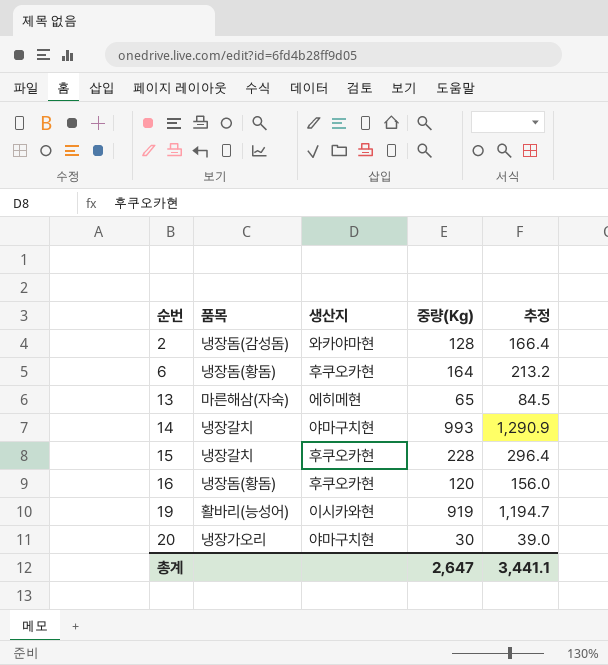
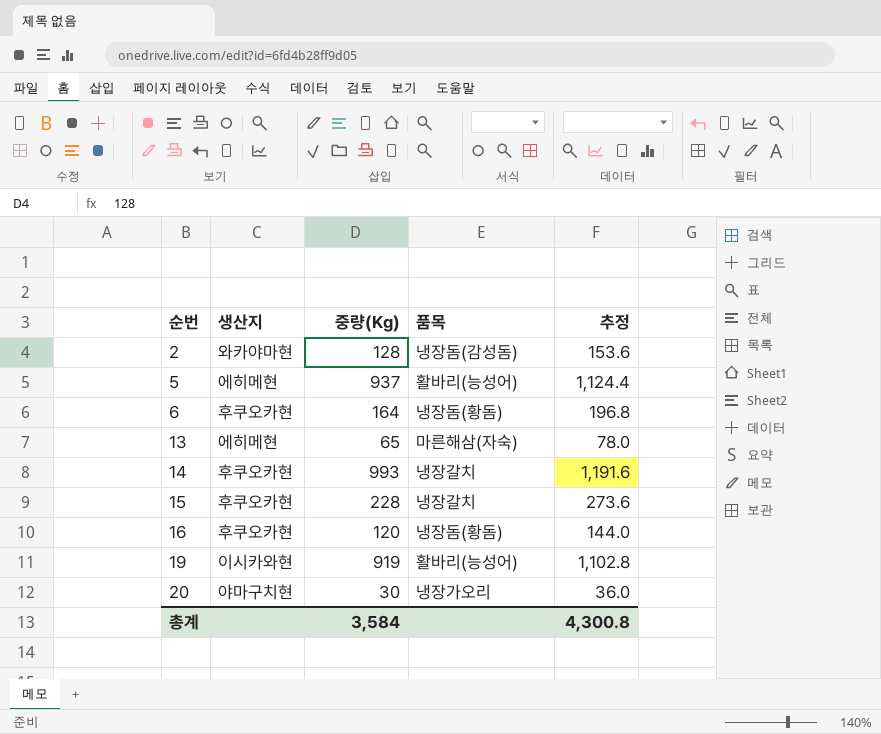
column 품목 | position: 2 -> 4
column 추정 | formula: [중량(Kg)] * 1.3 -> [중량(Kg)] * 1.2
row 5: none -> 에히메현 | 937 | 활바리(능성어) | 1,124.4
14 | 생산지: 야마구치현 -> 후쿠오카현
총계 | 중량(Kg): 2,647 -> 3,584
총계 | 추정: 3,441.1 -> 4,300.8

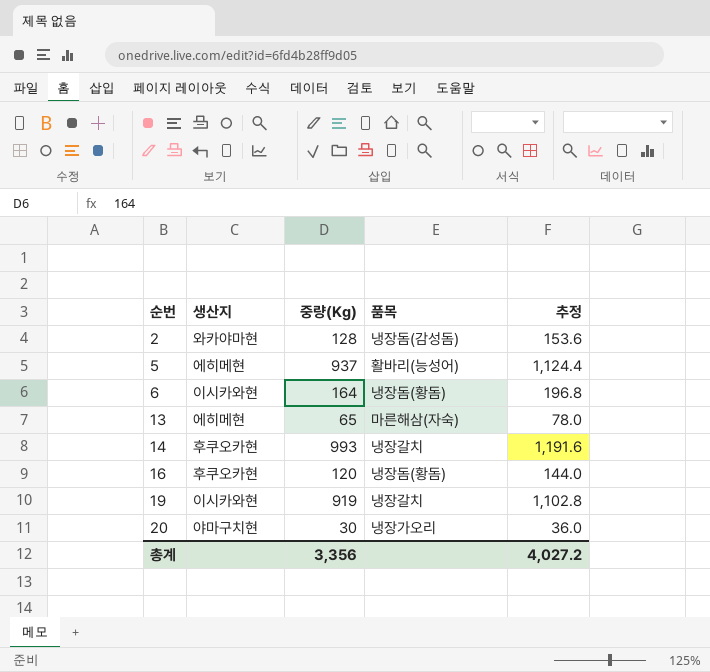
row 15: 후쿠오카현 | 228 | 냉장갈치 | 273.6 -> none
6 | 생산지: 후쿠오카현 -> 이시카와현
19 | 품목: 활바리(능성어) -> 냉장갈치
총계 | 중량(Kg): 3,584 -> 3,356
총계 | 추정: 4,300.8 -> 4,027.2

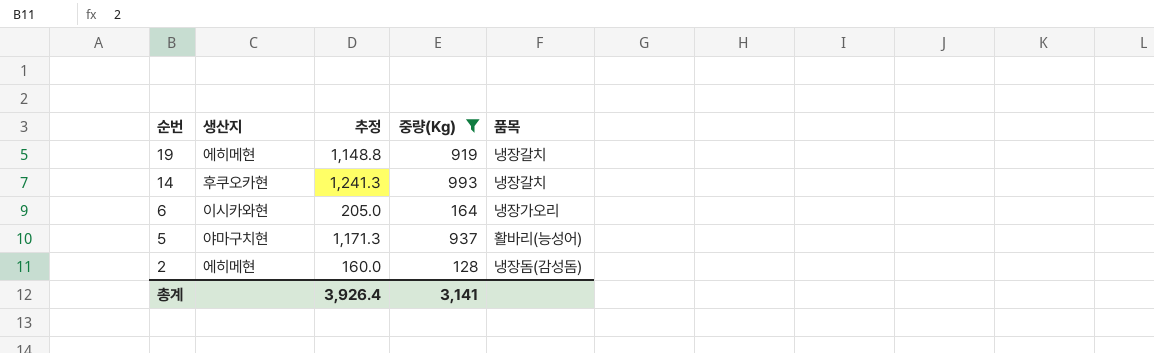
filter: none -> 중량(Kg) >= 128
row order: 순번 ascending -> 순번 descending
column 추정 | formula: [중량(Kg)] * 1.2 -> [중량(Kg)] * 1.25
column 추정 | position: 5 -> 3
19 | 생산지: 이시카와현 -> 에히메현
6 | 품목: 냉장돔(황돔) -> 냉장가오리
5 | 생산지: 에히메현 -> 야마구치현
2 | 생산지: 와카야마현 -> 에히메현
총계 | 추정: 4,027.2 -> 3,926.4
총계 | 중량(Kg): 3,356 -> 3,141

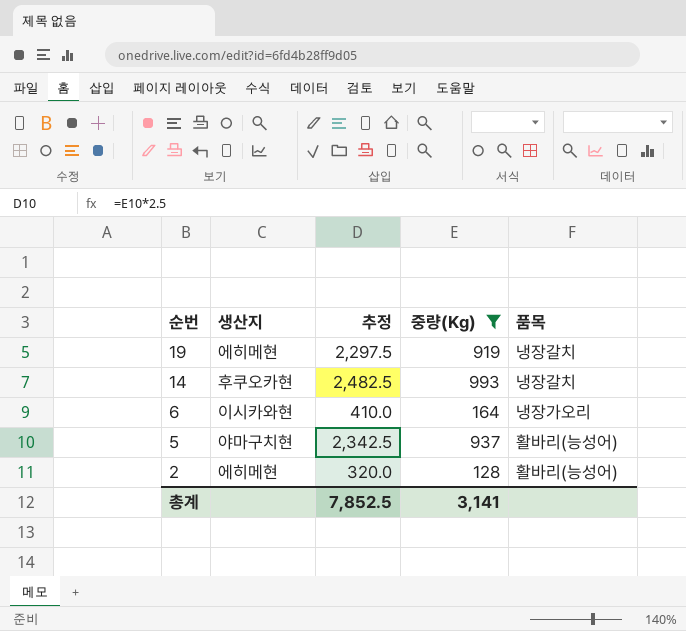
column 추정 | formula: [중량(Kg)] * 1.25 -> [중량(Kg)] * 2.5
2 | 품목: 냉장돔(감성돔) -> 활바리(능성어)
총계 | 추정: 3,926.4 -> 7,852.5

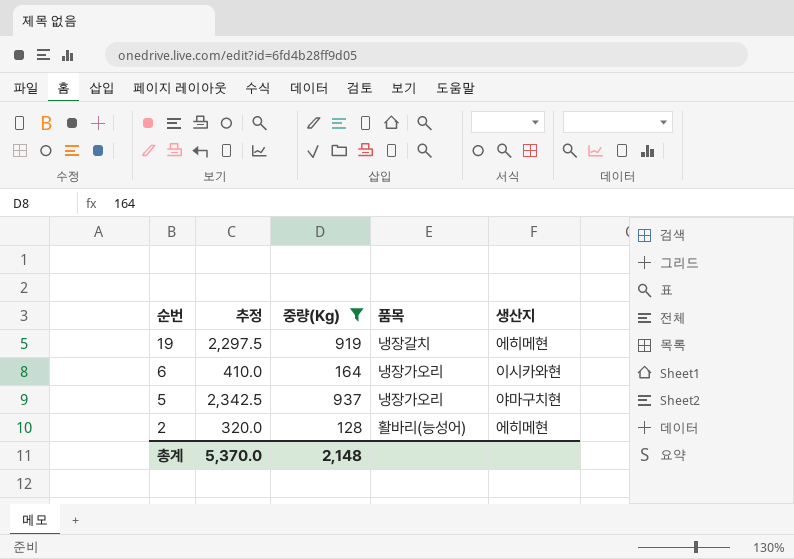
column 생산지 | position: 2 -> 5
row 14: 후쿠오카현 | 2,482.5 | 993 | 냉장갈치 -> none
5 | 품목: 활바리(능성어) -> 냉장가오리
총계 | 추정: 7,852.5 -> 5,370.0
총계 | 중량(Kg): 3,141 -> 2,148

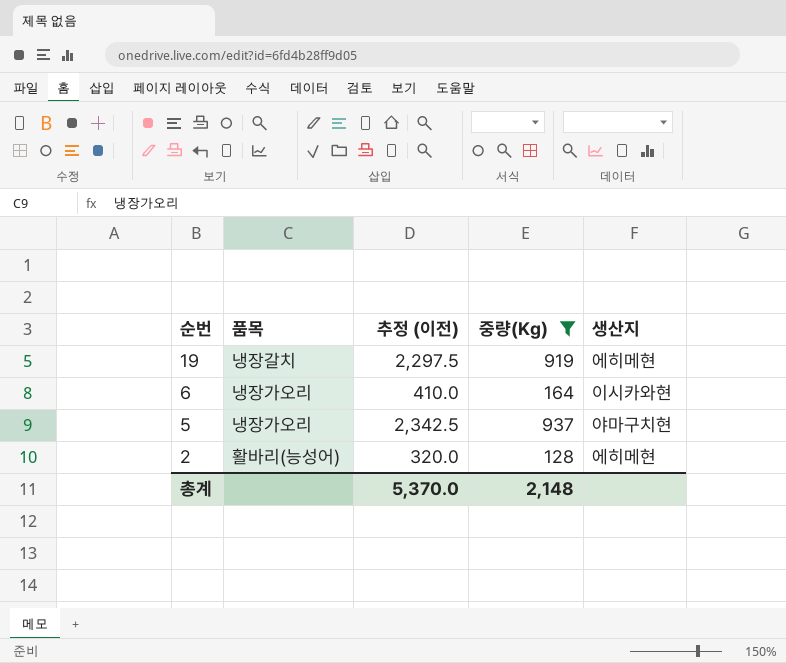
column 품목 | position: 4 -> 2
column name: 추정 -> 추정 (이전)

